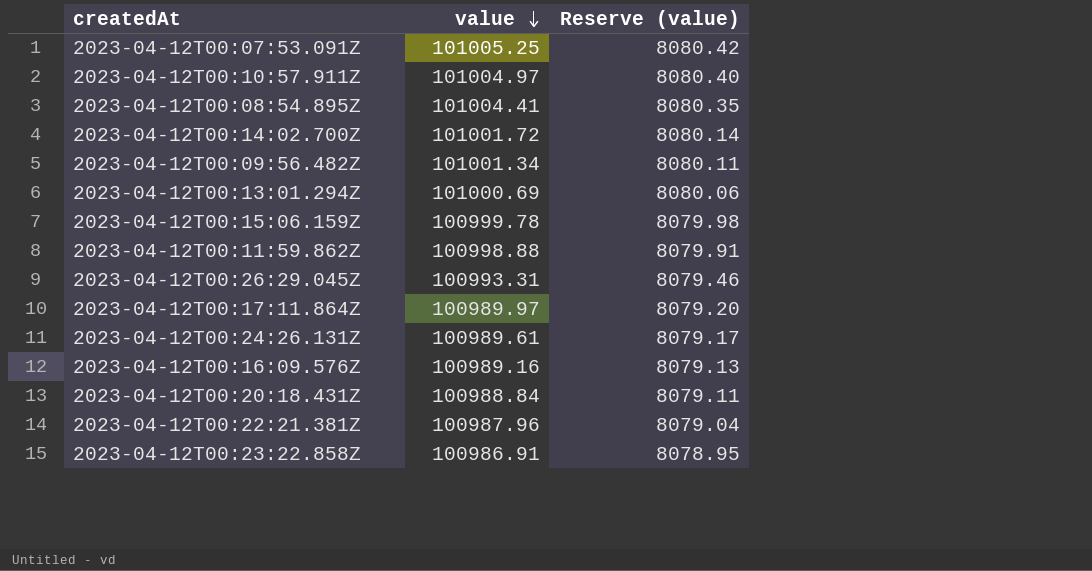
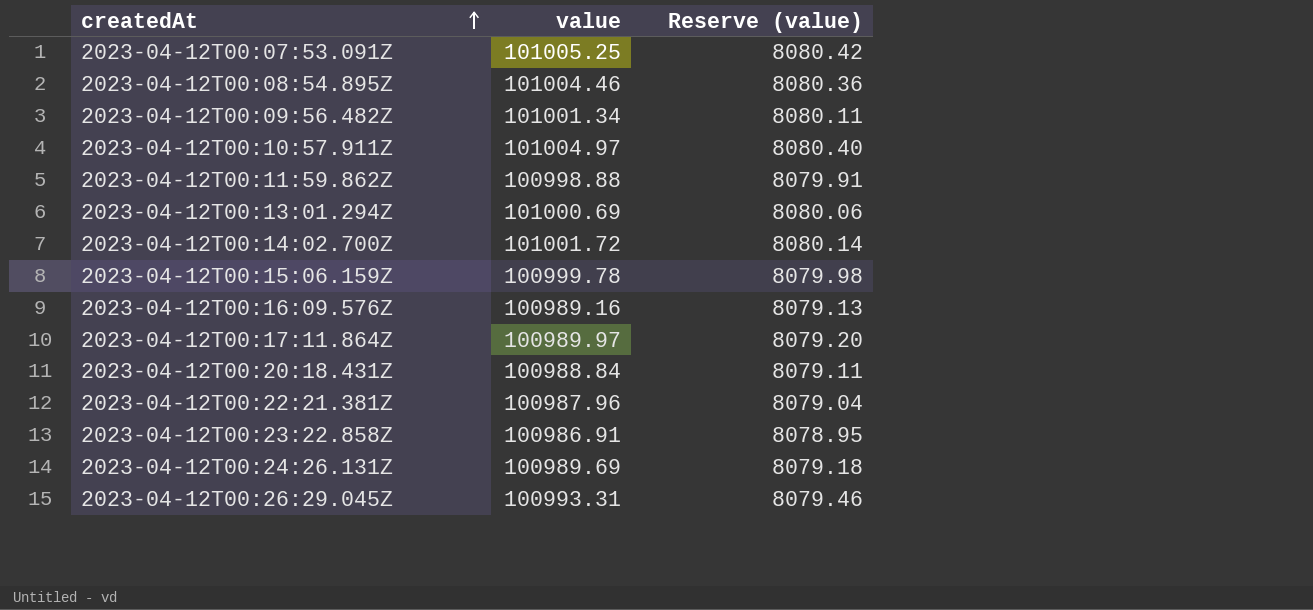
row order: value descending -> createdAt ascending
2023-04-12T00:08:54.895Z | value: 101004.41 -> 101004.46
2023-04-12T00:08:54.895Z | Reserve (value): 8080.35 -> 8080.36
2023-04-12T00:24:26.131Z | value: 100989.61 -> 100989.69
2023-04-12T00:24:26.131Z | Reserve (value): 8079.17 -> 8079.18

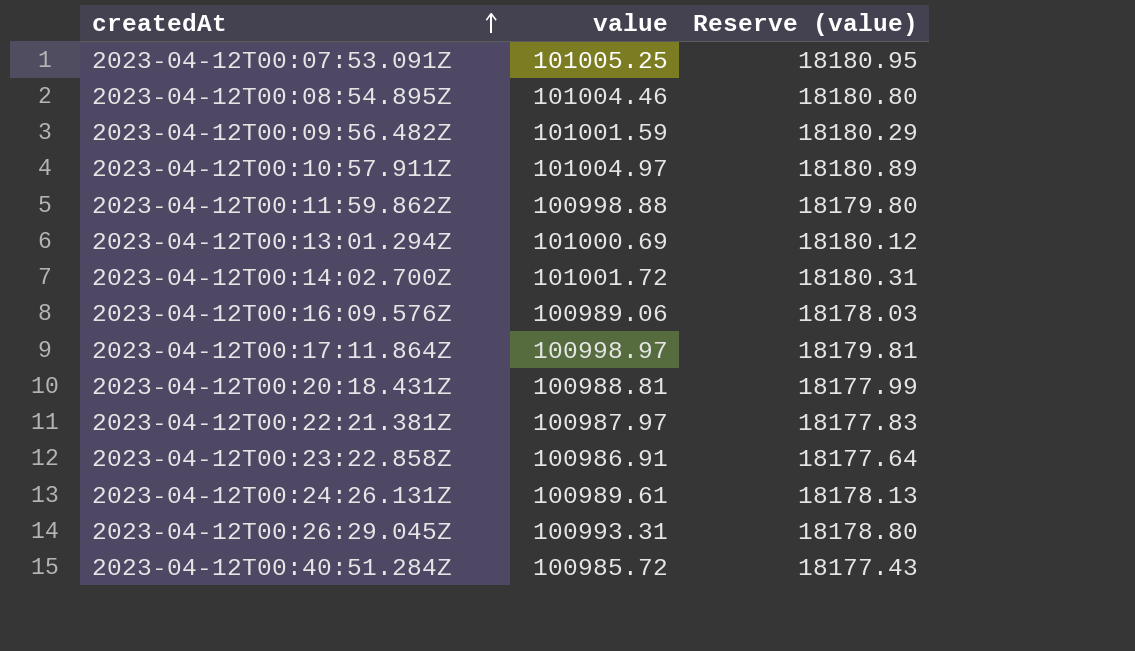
column Reserve (value) | formula: [value] * 0.08 -> [value] * 0.18
row 2023-04-12T00:15:06.159Z: 100999.78 | 8079.98 -> none
2023-04-12T00:09:56.482Z | value: 101001.34 -> 101001.59
2023-04-12T00:16:09.576Z | value: 100989.16 -> 100989.06
2023-04-12T00:17:11.864Z | value: 100989.97 -> 100998.97
2023-04-12T00:20:18.431Z | value: 100988.84 -> 100988.81
2023-04-12T00:22:21.381Z | value: 100987.96 -> 100987.97
2023-04-12T00:24:26.131Z | value: 100989.69 -> 100989.61
row 2023-04-12T00:40:51.284Z: none -> 100985.72 | 18177.43

